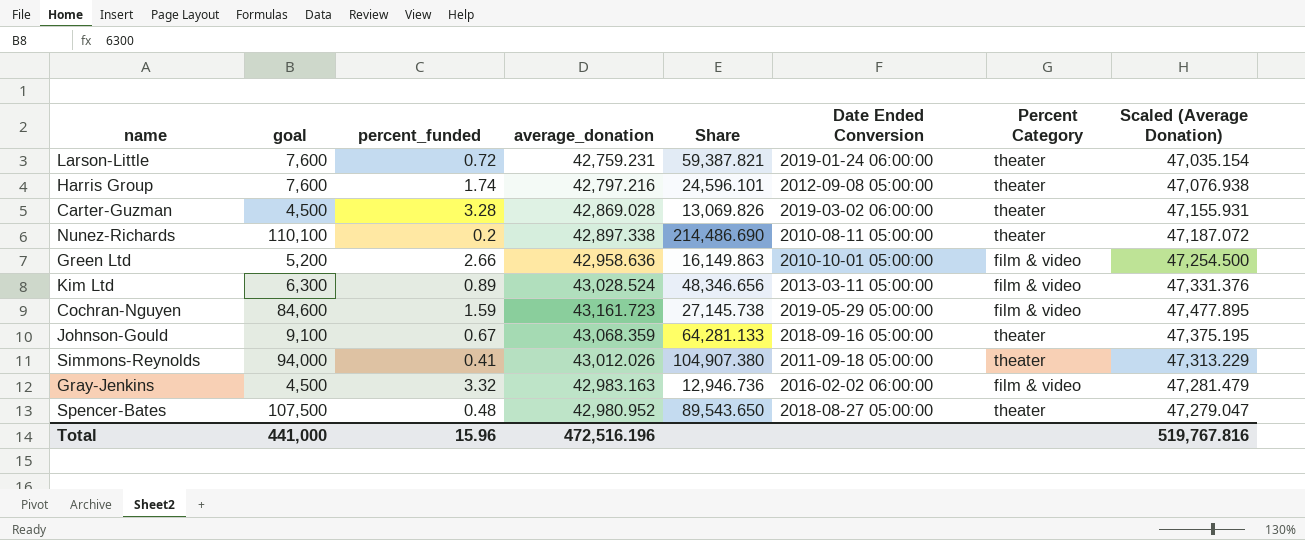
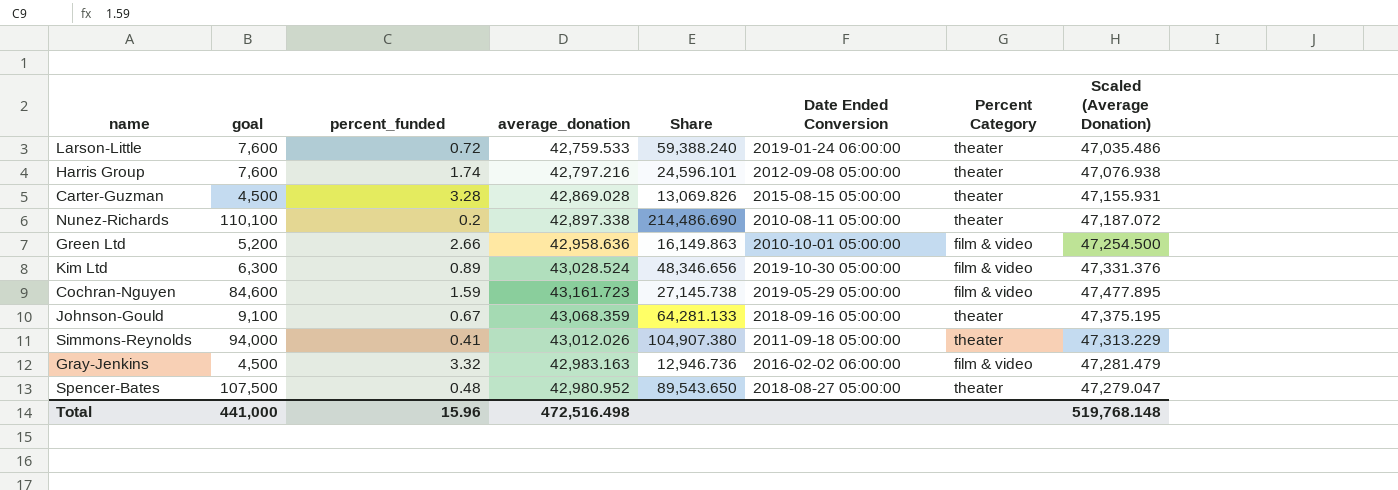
Larson-Little | average_donation: 42,759.231 -> 42,759.533
Larson-Little | Share: 59,387.821 -> 59,388.240
Larson-Little | Scaled (Average Donation): 47,035.154 -> 47,035.486
Carter-Guzman | Date Ended Conversion: 2019-03-02 06:00:00 -> 2015-08-15 05:00:00
Kim Ltd | Date Ended Conversion: 2013-03-11 05:00:00 -> 2019-10-30 05:00:00
Total | average_donation: 472,516.196 -> 472,516.498
Total | Scaled (Average Donation): 519,767.816 -> 519,768.148

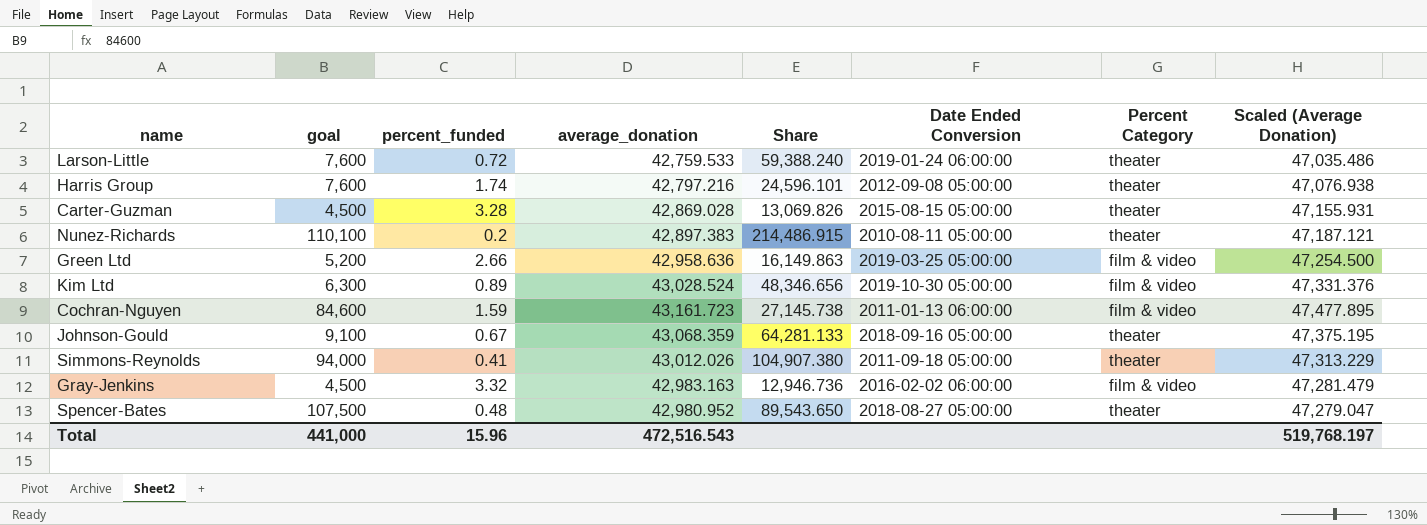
Nunez-Richards | average_donation: 42,897.338 -> 42,897.383
Nunez-Richards | Share: 214,486.690 -> 214,486.915
Nunez-Richards | Scaled (Average Donation): 47,187.072 -> 47,187.121
Green Ltd | Date Ended Conversion: 2010-10-01 05:00:00 -> 2019-03-25 05:00:00
Cochran-Nguyen | Date Ended Conversion: 2019-05-29 05:00:00 -> 2011-01-13 06:00:00
Total | average_donation: 472,516.498 -> 472,516.543
Total | Scaled (Average Donation): 519,768.148 -> 519,768.197

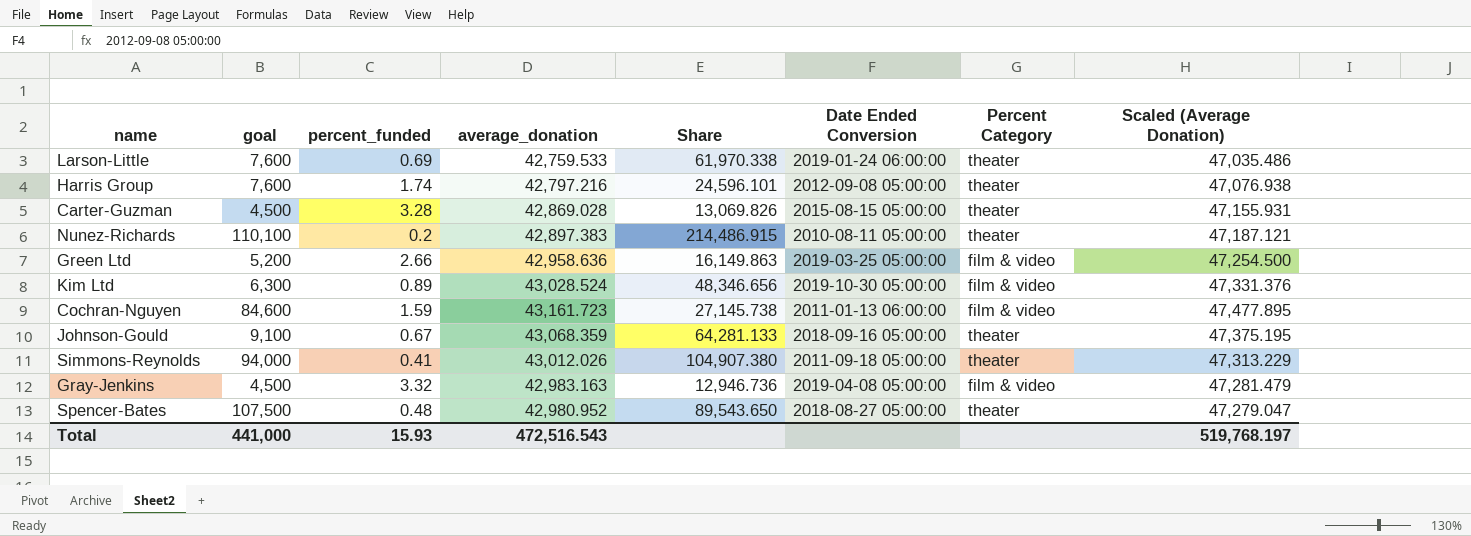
Larson-Little | percent_funded: 0.72 -> 0.69
Larson-Little | Share: 59,388.240 -> 61,970.338
Gray-Jenkins | Date Ended Conversion: 2016-02-02 06:00:00 -> 2019-04-08 05:00:00
Total | percent_funded: 15.96 -> 15.93

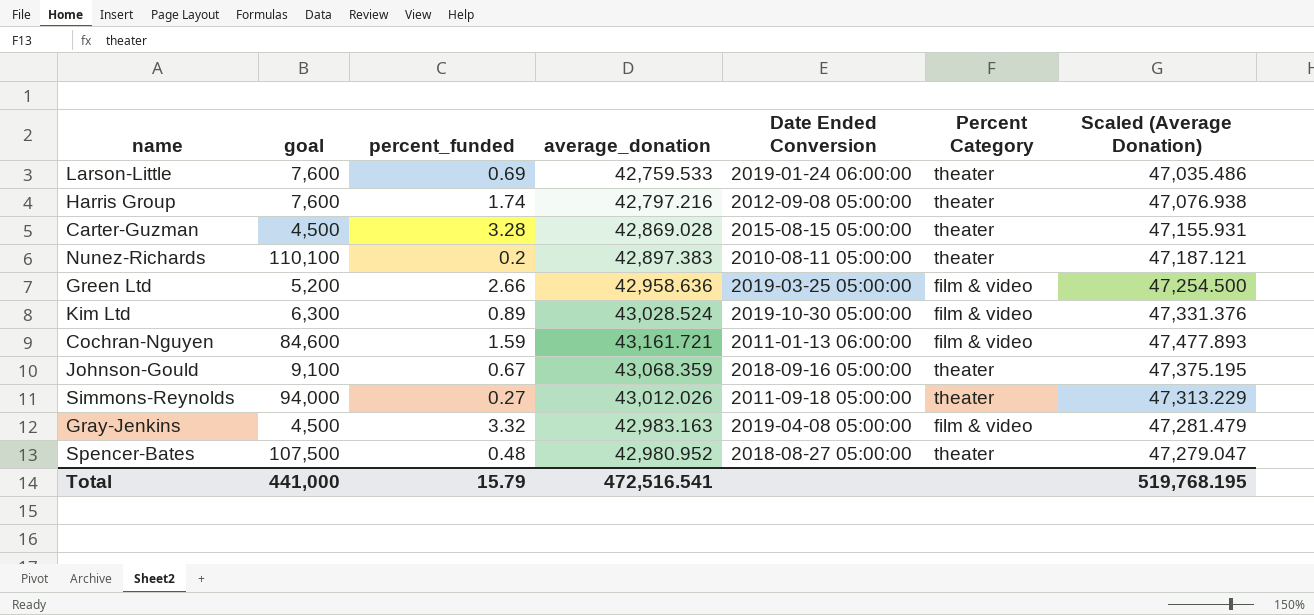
column Share | formula: [average_donation] / [percent_funded] -> none
Cochran-Nguyen | average_donation: 43,161.723 -> 43,161.721
Cochran-Nguyen | Scaled (Average Donation): 47,477.895 -> 47,477.893
Simmons-Reynolds | percent_funded: 0.41 -> 0.27
Total | percent_funded: 15.93 -> 15.79
Total | average_donation: 472,516.543 -> 472,516.541
Total | Scaled (Average Donation): 519,768.197 -> 519,768.195

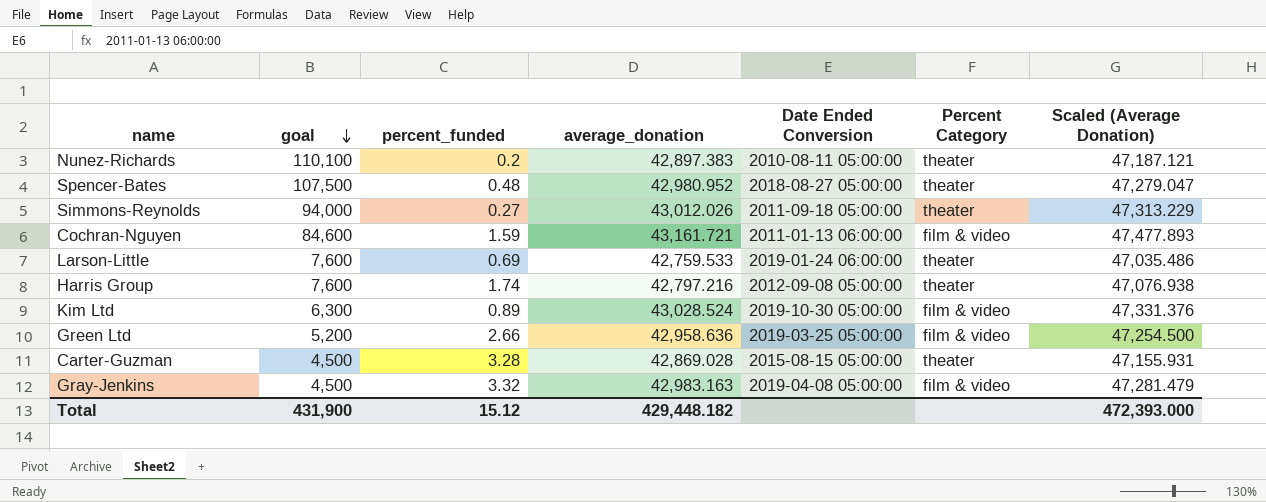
row order: none -> goal descending
row Johnson-Gould: 9,100 | 0.67 | 43,068.359 | 2018-09-16 05:00:00 | theater | 47,375.195 -> none
Total | goal: 441,000 -> 431,900
Total | percent_funded: 15.79 -> 15.12
Total | average_donation: 472,516.541 -> 429,448.182
Total | Scaled (Average Donation): 519,768.195 -> 472,393.000

